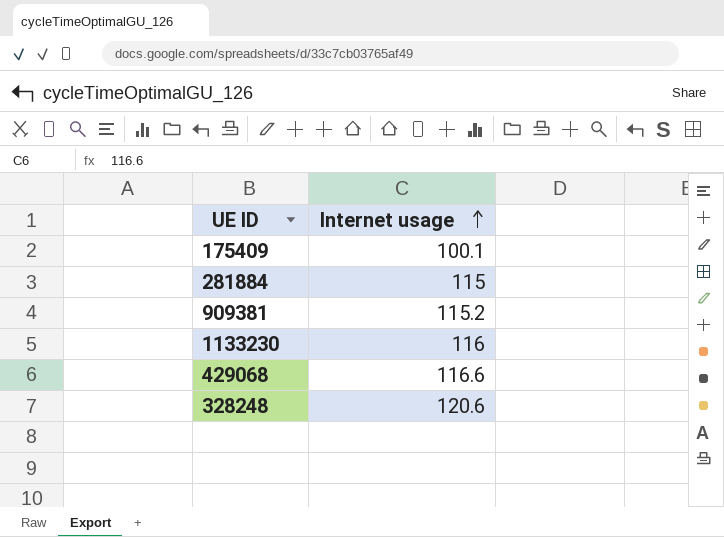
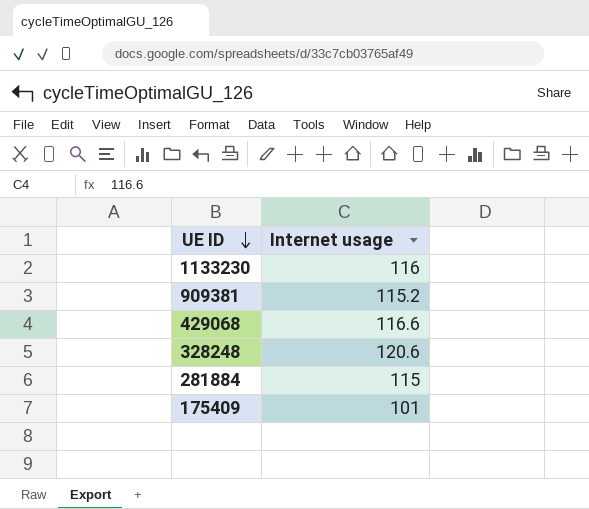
row order: Internet usage ascending -> UE ID descending
175409 | Internet usage: 100.1 -> 101

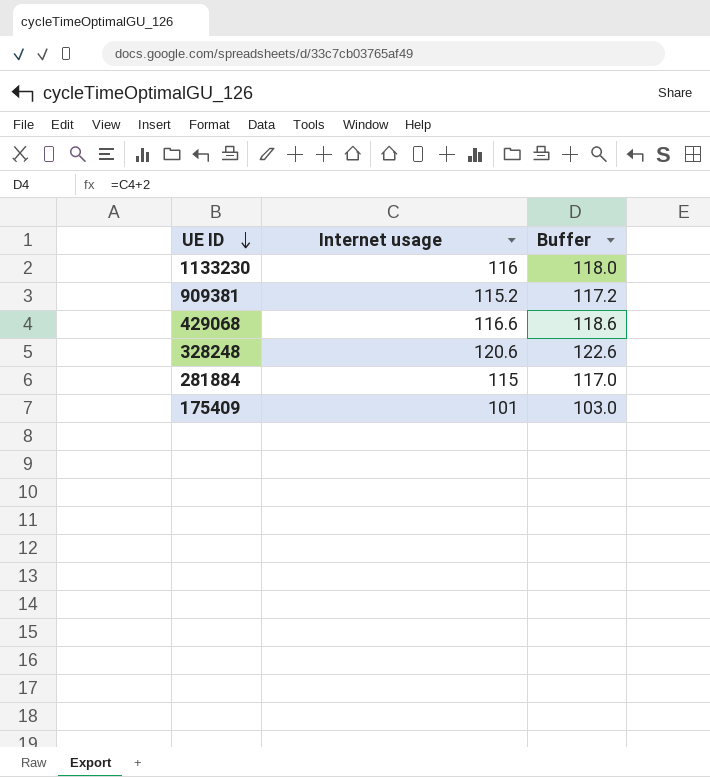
column Buffer | formula: none -> [Internet usage] + 2

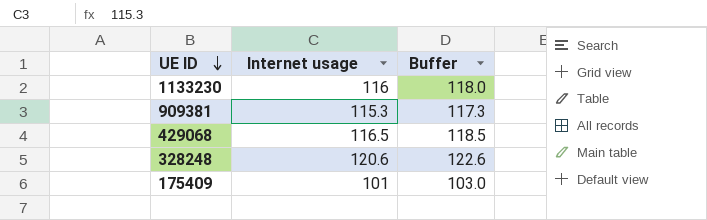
row 281884: 115 | 117.0 -> none
909381 | Internet usage: 115.2 -> 115.3
909381 | Buffer: 117.2 -> 117.3
429068 | Internet usage: 116.6 -> 116.5
429068 | Buffer: 118.6 -> 118.5

